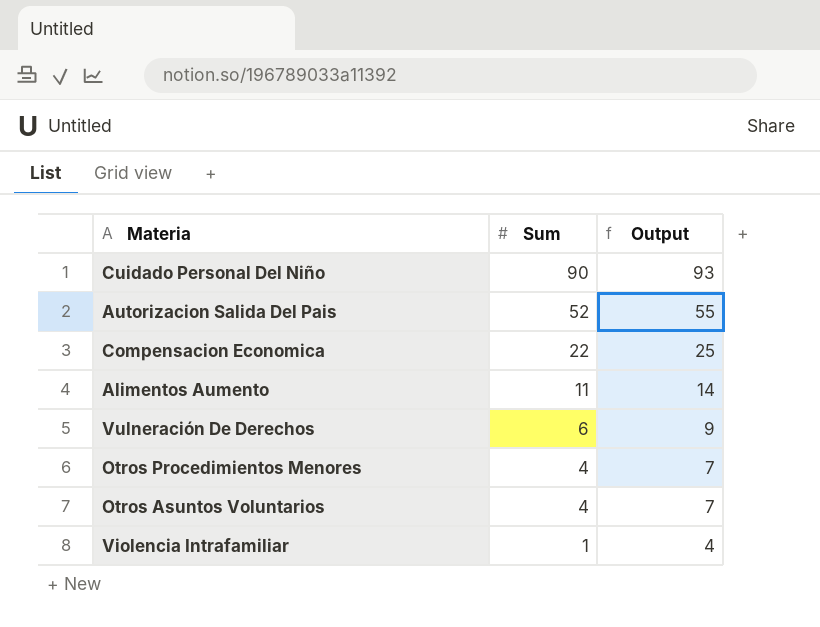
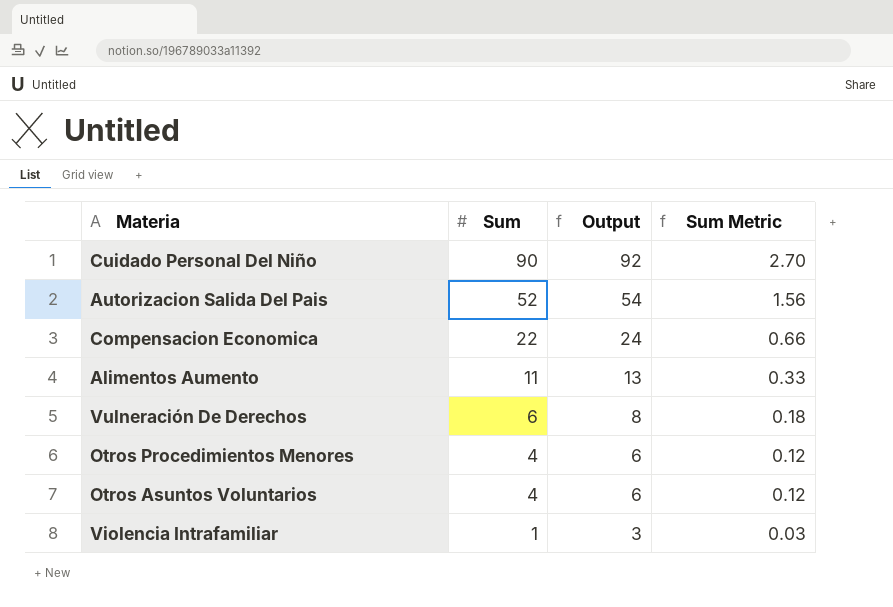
column Output | formula: [Sum] + 3 -> [Sum] + 2
column Sum Metric | formula: none -> [Sum] * 0.03

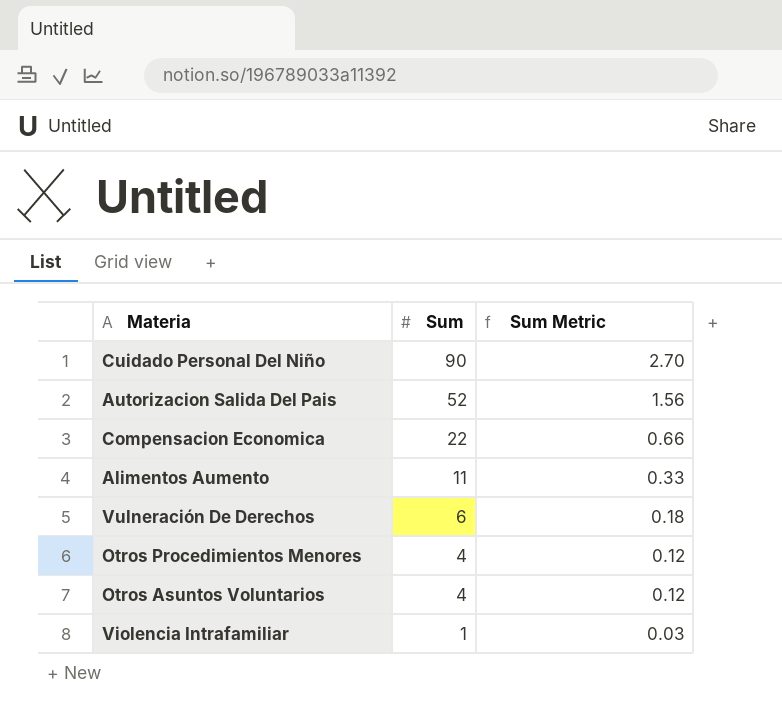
column Output | formula: [Sum] + 2 -> none

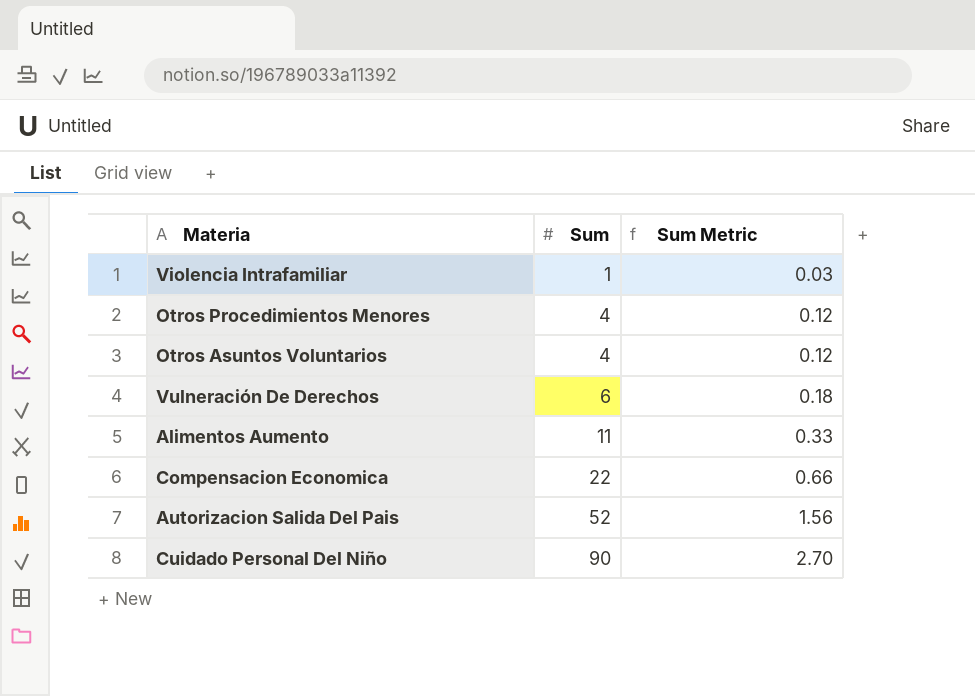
row order: Sum descending -> Sum ascending

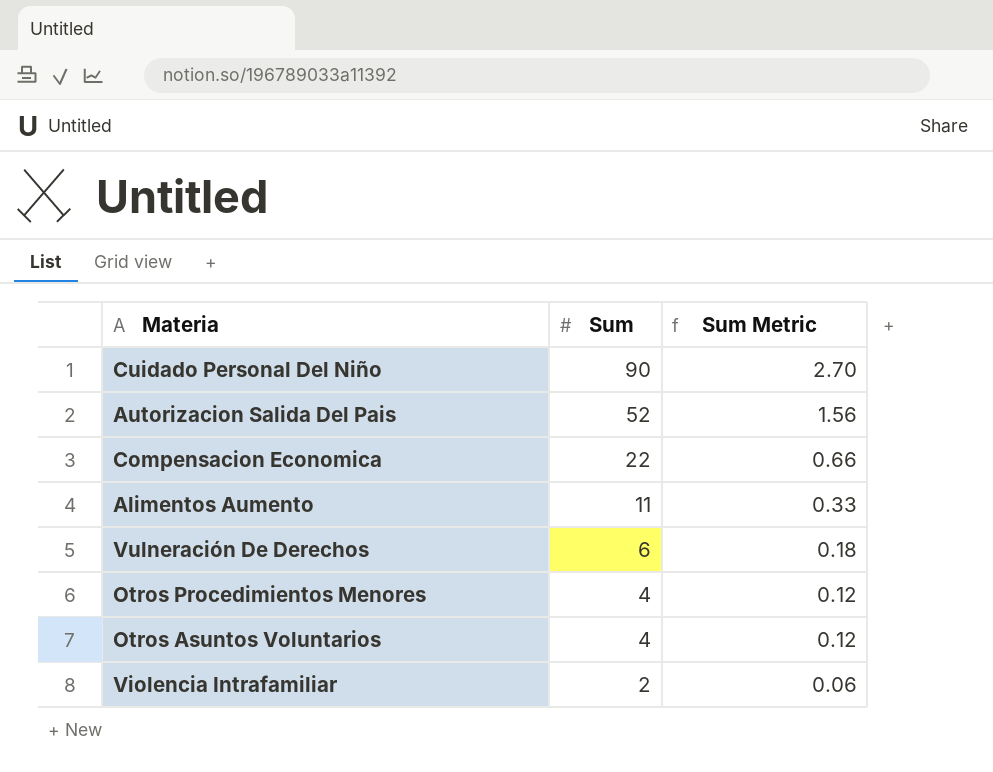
row order: Sum ascending -> Sum descending
Violencia Intrafamiliar | Sum: 1 -> 2
Violencia Intrafamiliar | Sum Metric: 0.03 -> 0.06

